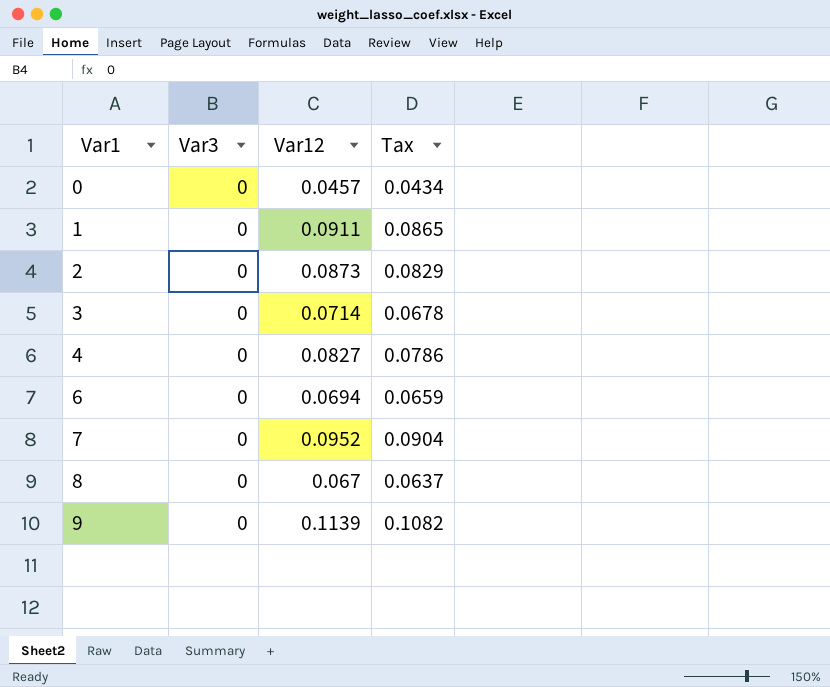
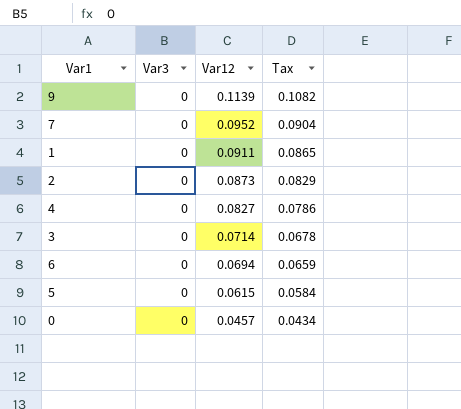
row order: Var1 ascending -> Var12 descending
row 8: 0 | 0.067 | 0.0637 -> none
row 5: none -> 0 | 0.0615 | 0.0584

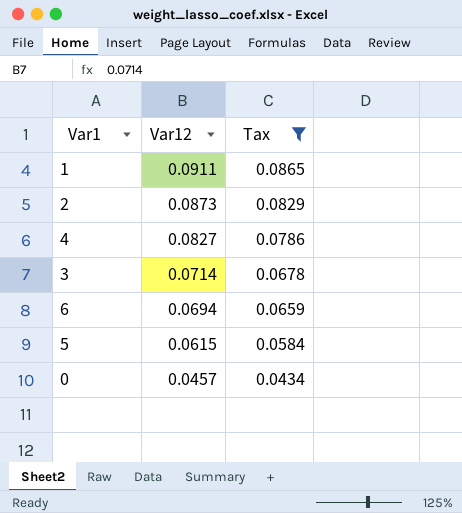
filter: none -> Tax <= 0.0865
column Var3 | position: 2 -> none

